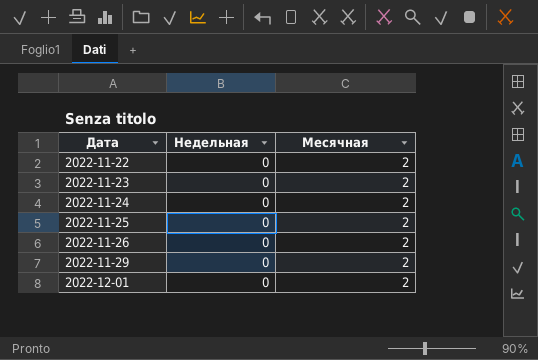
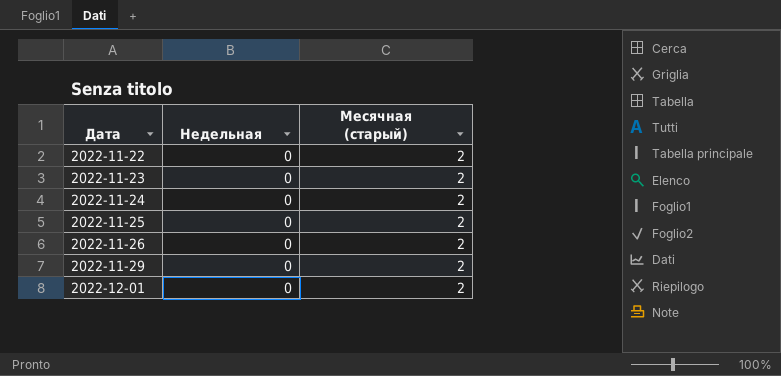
column name: Месячная -> Месячная (старый)

